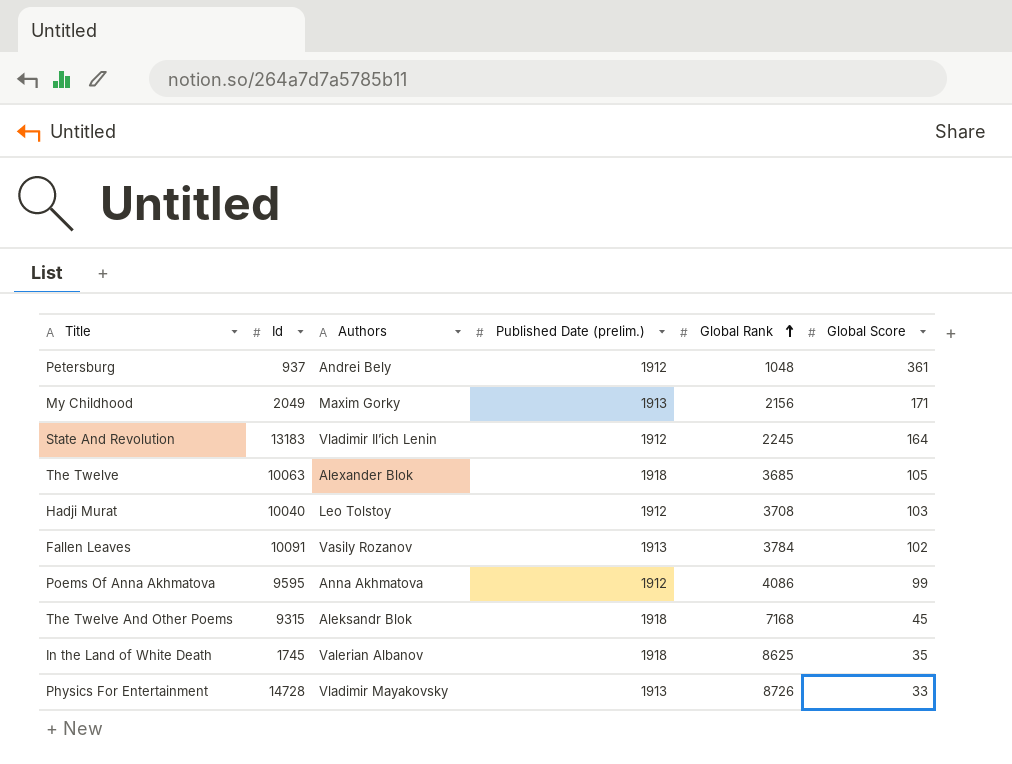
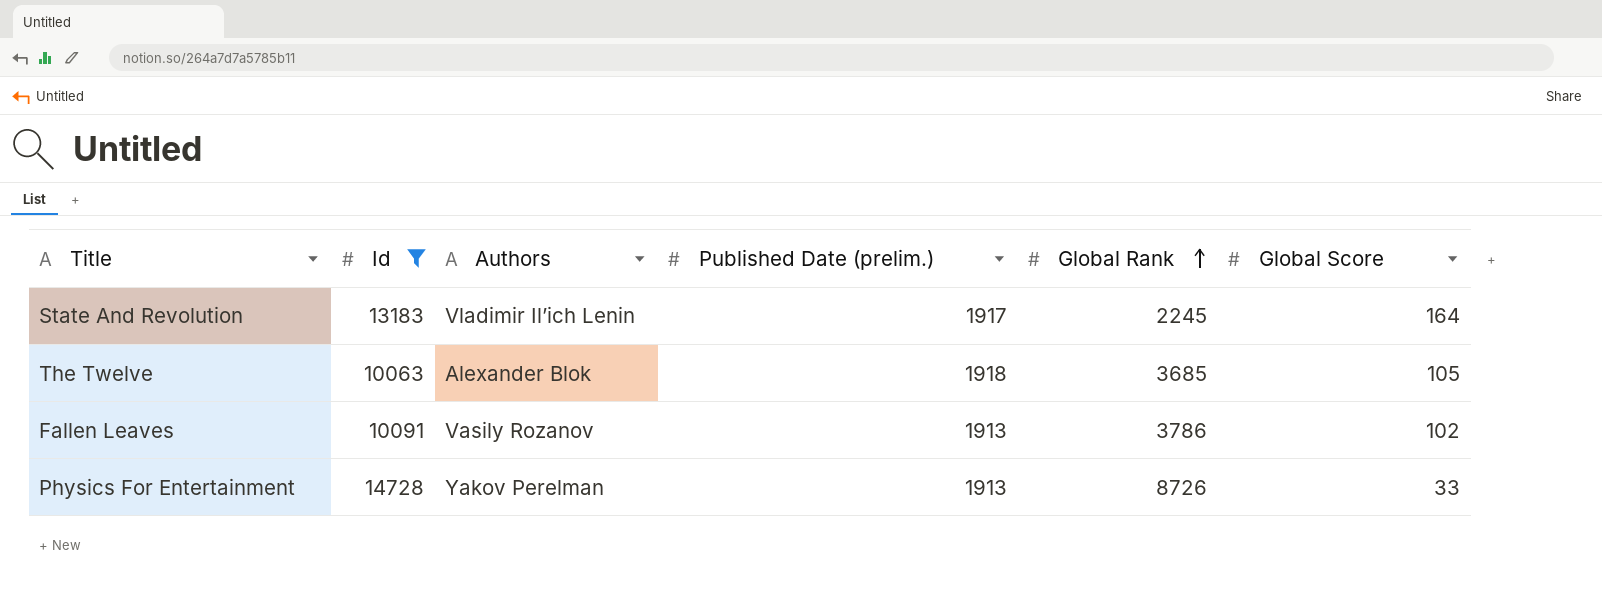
filter: none -> Id >= 10063
State And Revolution | Published Date (prelim.): 1912 -> 1917
Fallen Leaves | Global Rank: 3784 -> 3786
Physics For Entertainment | Authors: Vladimir Mayakovsky -> Yakov Perelman

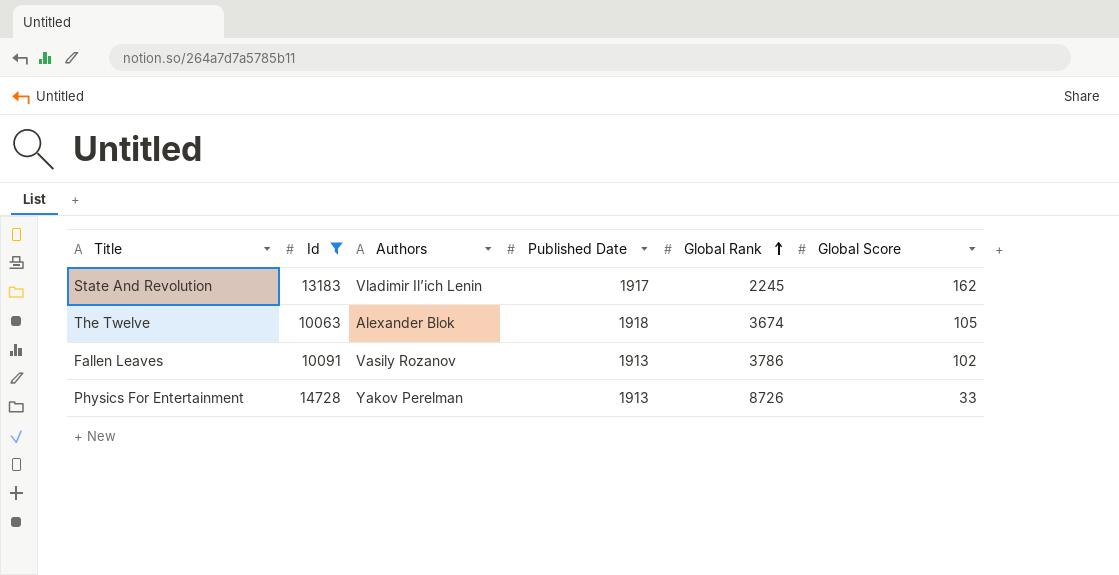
column name: Published Date (prelim.) -> Published Date
State And Revolution | Global Score: 164 -> 162
The Twelve | Global Rank: 3685 -> 3674

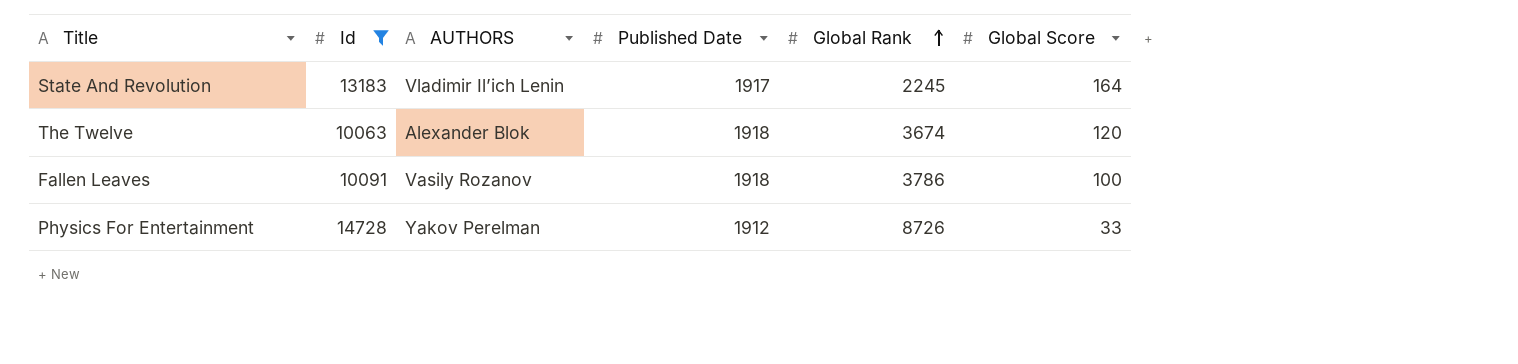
column name: Authors -> AUTHORS
State And Revolution | Global Score: 162 -> 164
The Twelve | Global Score: 105 -> 120
Fallen Leaves | Published Date: 1913 -> 1918
Fallen Leaves | Global Score: 102 -> 100
Physics For Entertainment | Published Date: 1913 -> 1912

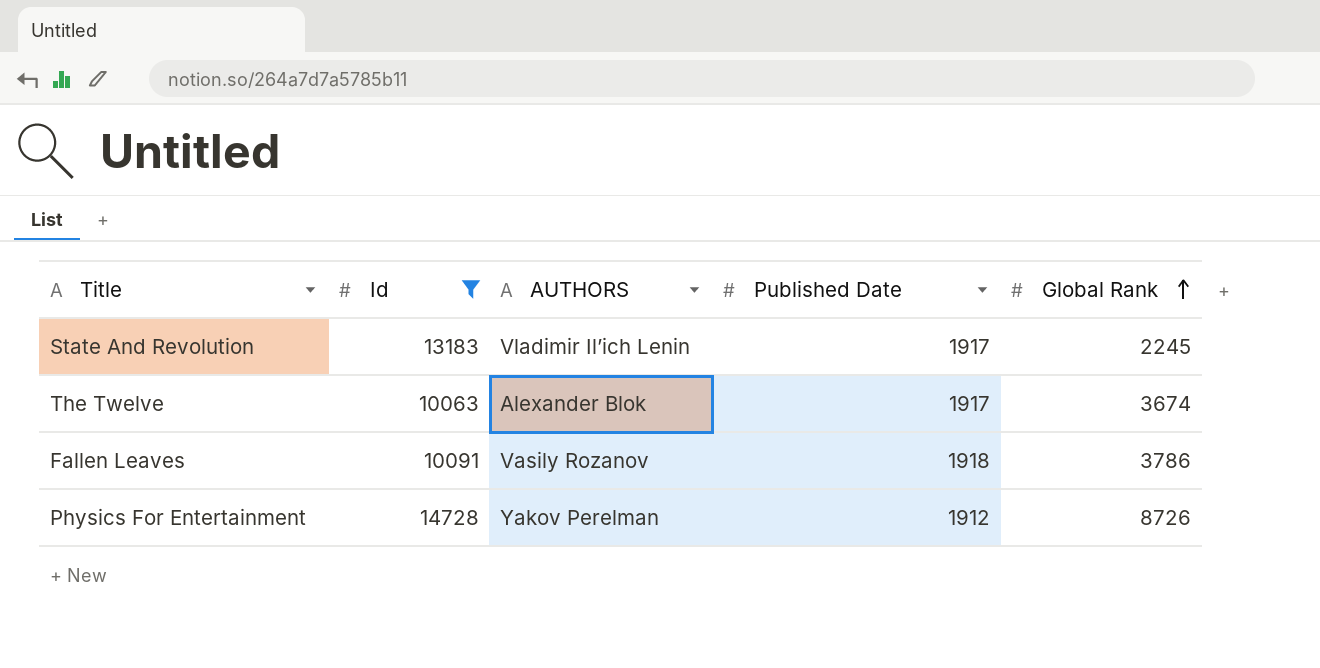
column Global Score | position: 6 -> none
The Twelve | Published Date: 1918 -> 1917

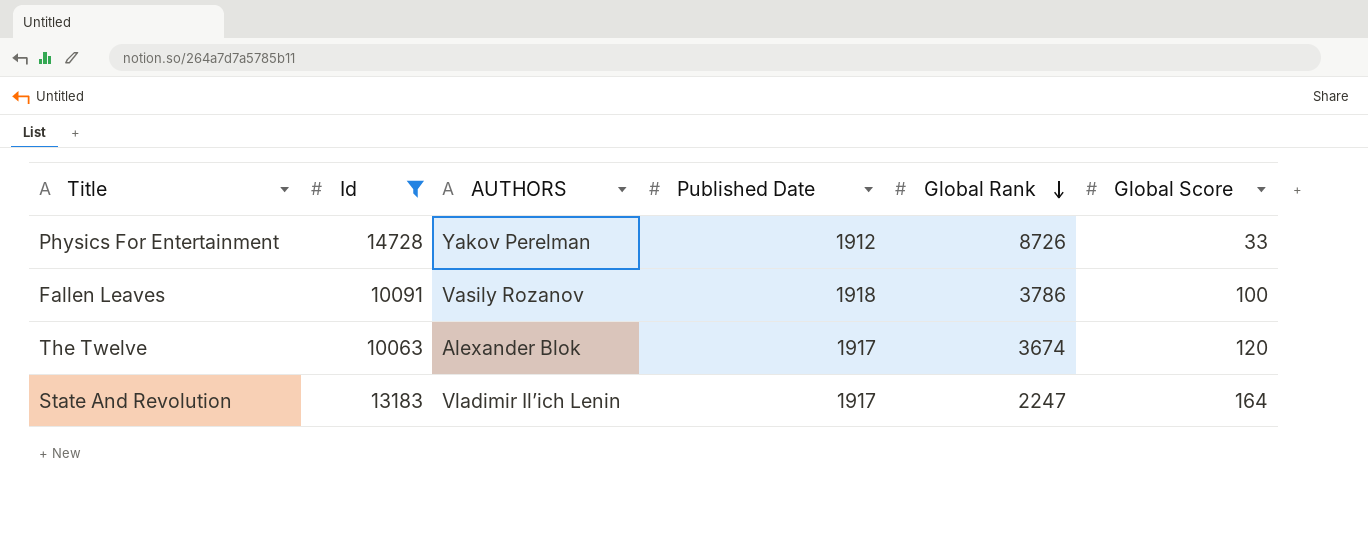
row order: Global Rank ascending -> Global Rank descending
column Global Score | position: none -> 6
State And Revolution | Global Rank: 2245 -> 2247

